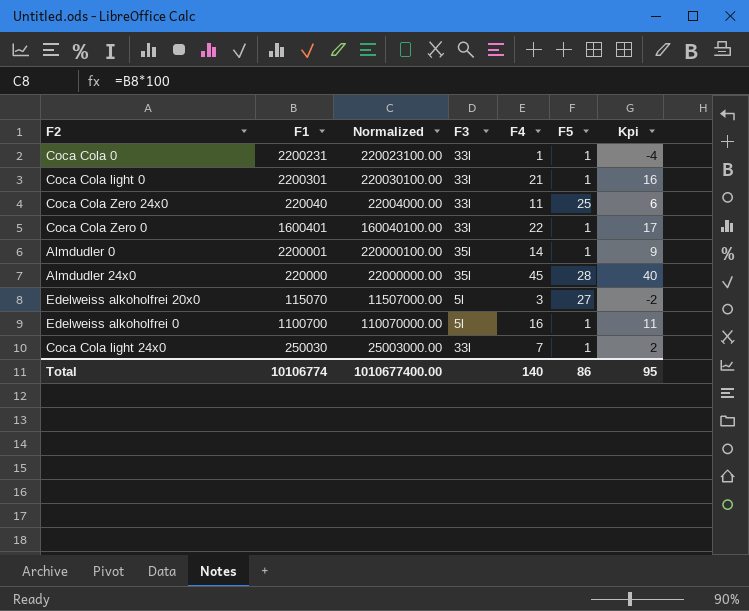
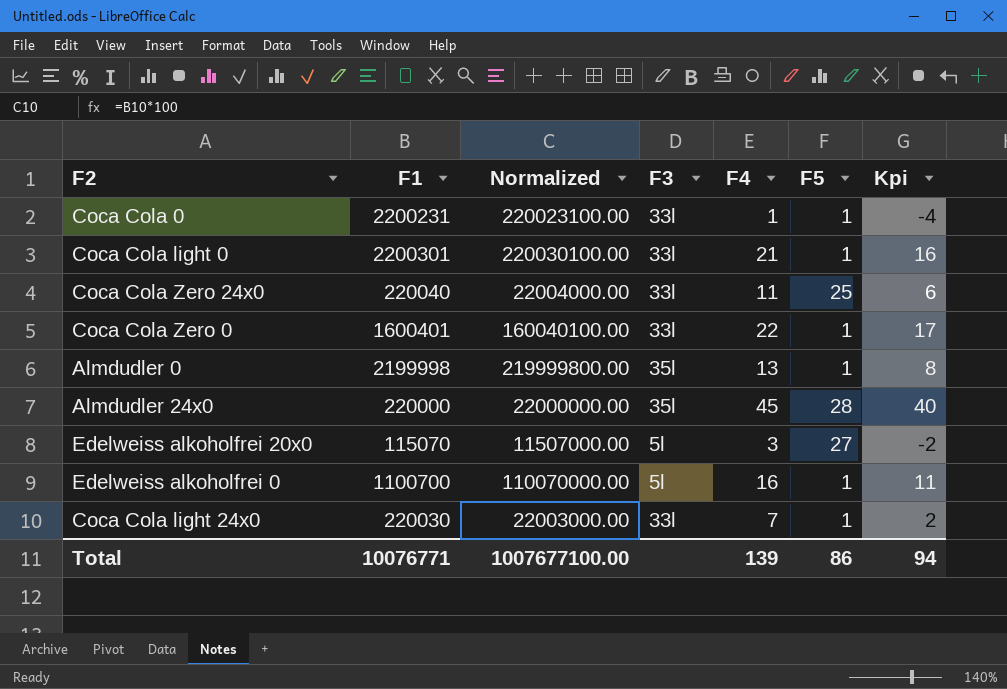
Almdudler 0 | F1: 2200001 -> 2199998
Almdudler 0 | Normalized: 220000100.00 -> 219999800.00
Almdudler 0 | F4: 14 -> 13
Almdudler 0 | Kpi: 9 -> 8
Coca Cola light 24x0 | F1: 250030 -> 220030
Coca Cola light 24x0 | Normalized: 25003000.00 -> 22003000.00
Total | F1: 10106774 -> 10076771
Total | Normalized: 1010677400.00 -> 1007677100.00
Total | F4: 140 -> 139
Total | Kpi: 95 -> 94

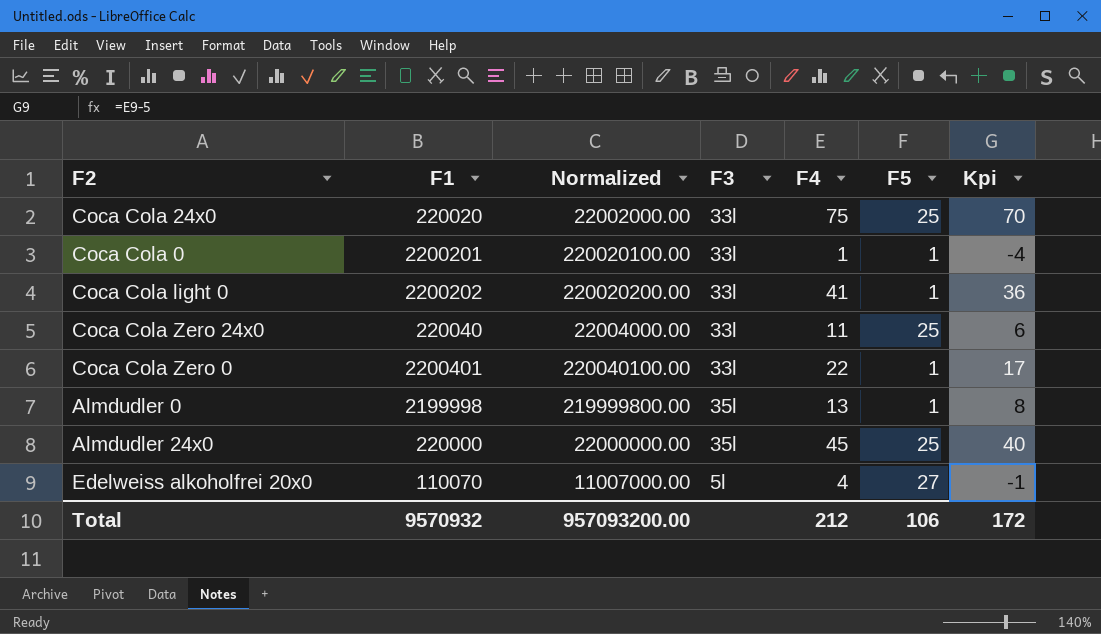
row Edelweiss alkoholfrei 0: 1100700 | 110070000.00 | 5l | 16 | 1 | 11 -> none
row Coca Cola light 24x0: 220030 | 22003000.00 | 33l | 7 | 1 | 2 -> none
row Coca Cola 24x0: none -> 220020 | 22002000.00 | 33l | 75 | 25 | 70
Coca Cola 0 | F1: 2200231 -> 2200201
Coca Cola 0 | Normalized: 220023100.00 -> 220020100.00
Coca Cola light 0 | F1: 2200301 -> 2200202
Coca Cola light 0 | Normalized: 220030100.00 -> 220020200.00
Coca Cola light 0 | F4: 21 -> 41
Coca Cola light 0 | Kpi: 16 -> 36
Coca Cola Zero 0 | F1: 1600401 -> 2200401
Coca Cola Zero 0 | Normalized: 160040100.00 -> 220040100.00
Almdudler 24x0 | F5: 28 -> 25
Edelweiss alkoholfrei 20x0 | F1: 115070 -> 110070
Edelweiss alkoholfrei 20x0 | Normalized: 11507000.00 -> 11007000.00
Edelweiss alkoholfrei 20x0 | F4: 3 -> 4
Edelweiss alkoholfrei 20x0 | Kpi: -2 -> -1
Total | F1: 10076771 -> 9570932
Total | Normalized: 1007677100.00 -> 957093200.00
Total | F4: 139 -> 212
Total | F5: 86 -> 106
Total | Kpi: 94 -> 172

